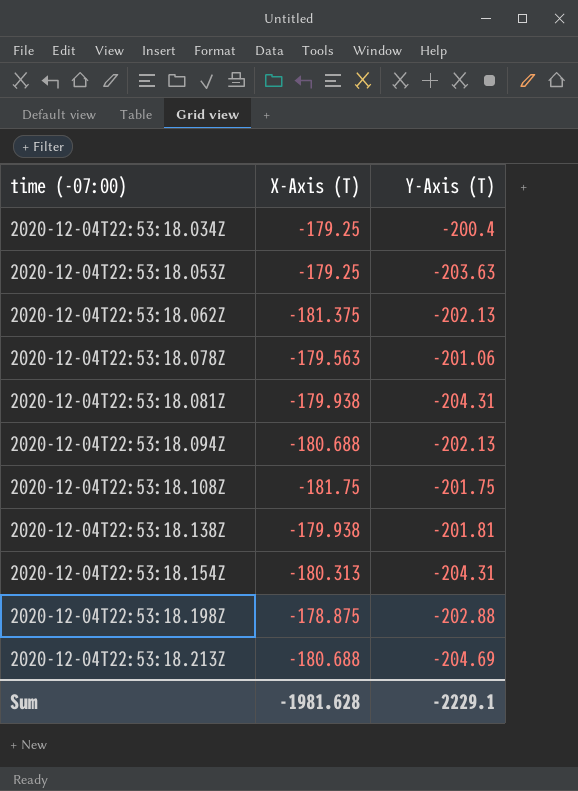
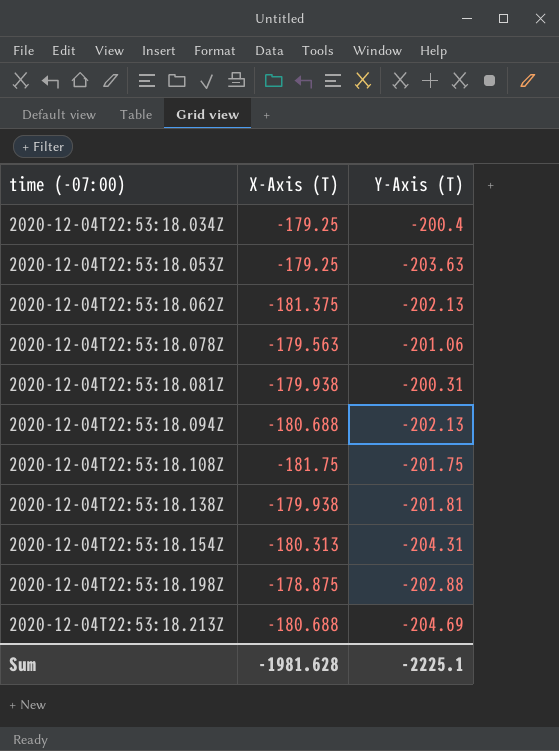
2020-12-04T22:53:18.081Z | Y-Axis (T): -204.31 -> -200.31
Sum | Y-Axis (T): -2229.1 -> -2225.1

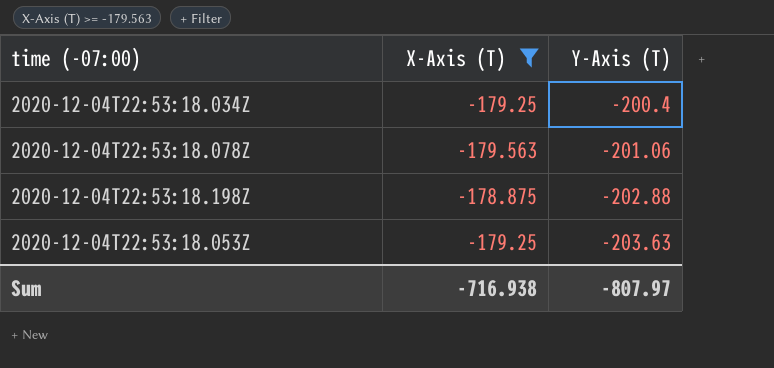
filter: none -> X-Axis (T) >= -179.563
row order: time (-07:00) ascending -> Y-Axis (T) descending
Sum | X-Axis (T): -1981.628 -> -716.938
Sum | Y-Axis (T): -2225.1 -> -807.97

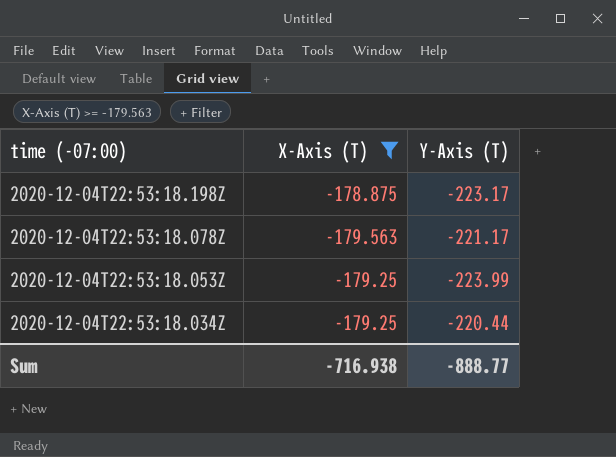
row order: Y-Axis (T) descending -> time (-07:00) descending
2020-12-04T22:53:18.198Z | Y-Axis (T): -202.88 -> -223.17
2020-12-04T22:53:18.078Z | Y-Axis (T): -201.06 -> -221.17
2020-12-04T22:53:18.053Z | Y-Axis (T): -203.63 -> -223.99
2020-12-04T22:53:18.034Z | Y-Axis (T): -200.4 -> -220.44
Sum | Y-Axis (T): -807.97 -> -888.77

